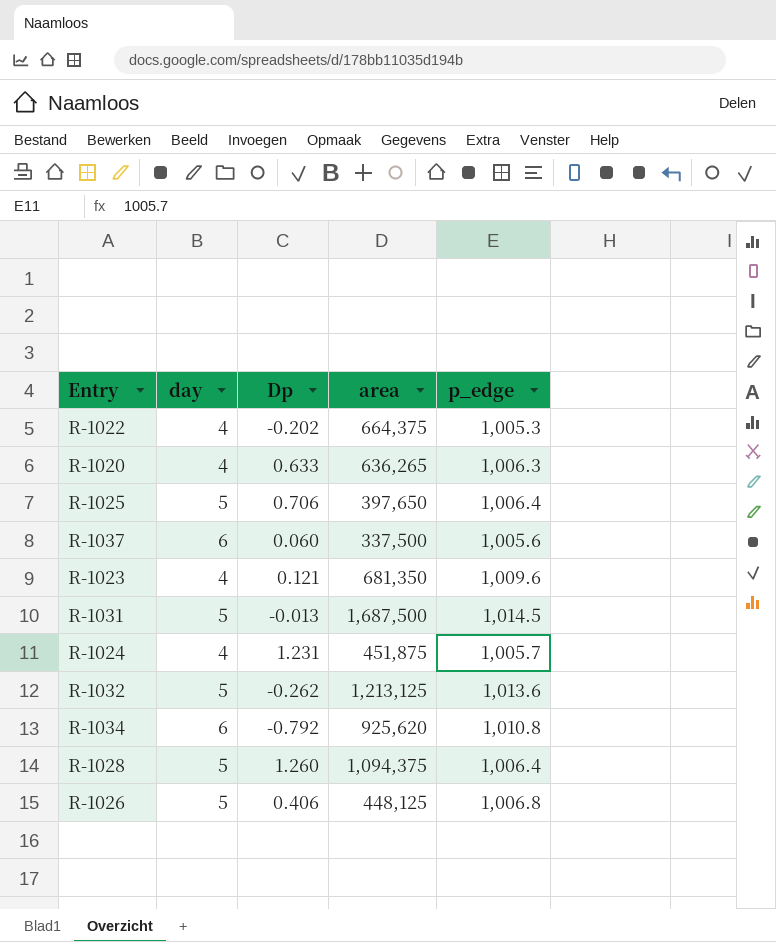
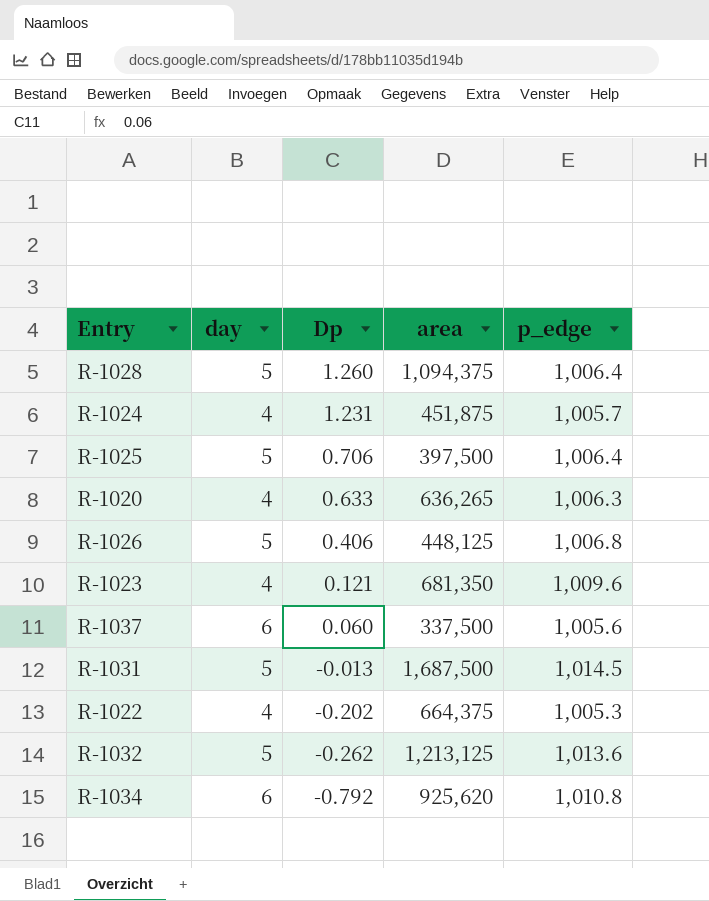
row order: none -> Dp descending
R-1025 | area: 397,650 -> 397,500

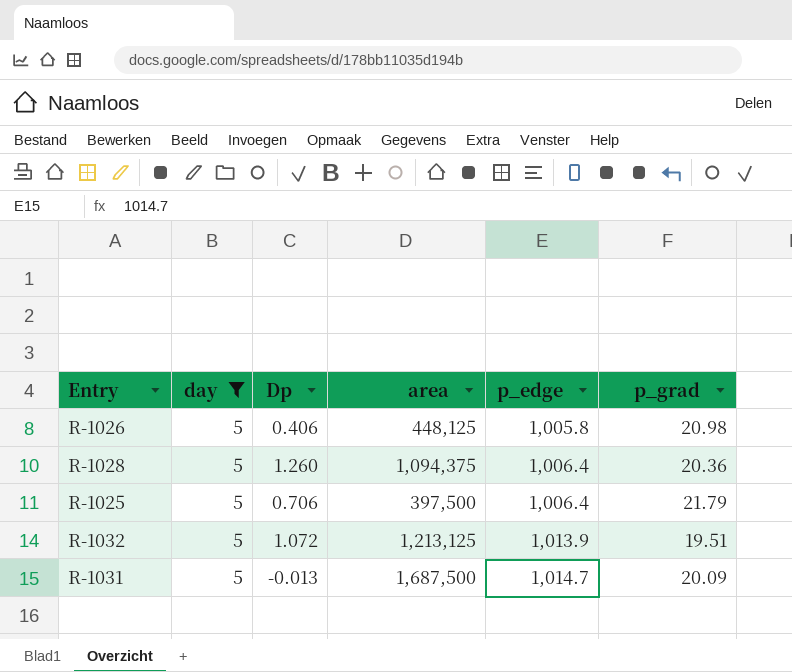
filter: none -> day = 5
row order: Dp descending -> p_edge ascending
column p_grad | position: none -> 6
R-1026 | p_edge: 1,006.8 -> 1,005.8
R-1032 | Dp: -0.262 -> 1.072
R-1032 | p_edge: 1,013.6 -> 1,013.9
R-1031 | p_edge: 1,014.5 -> 1,014.7

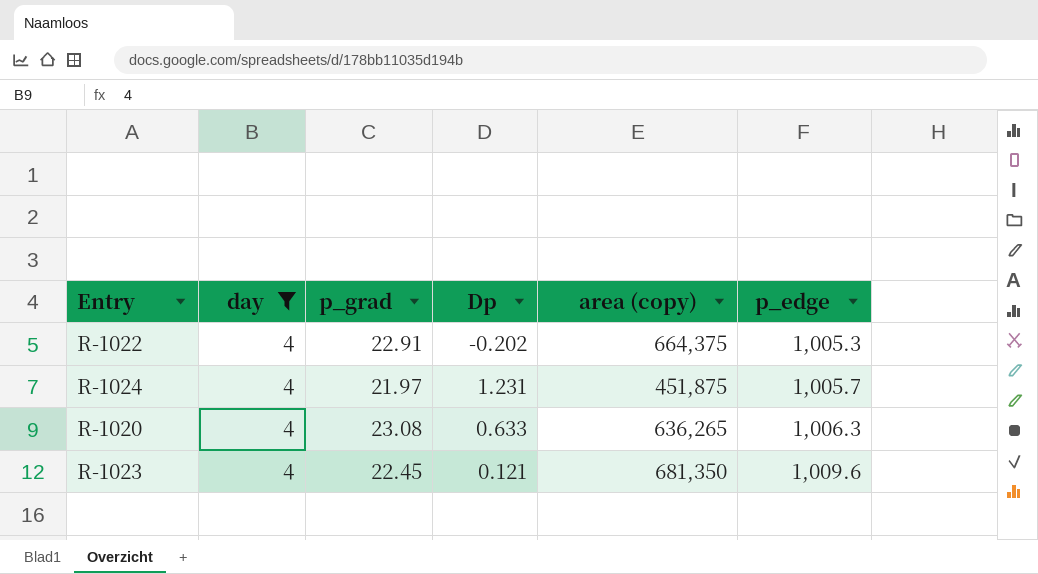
filter: day = 5 -> day = 4
column p_grad | position: 6 -> 3
column name: area -> area (copy)

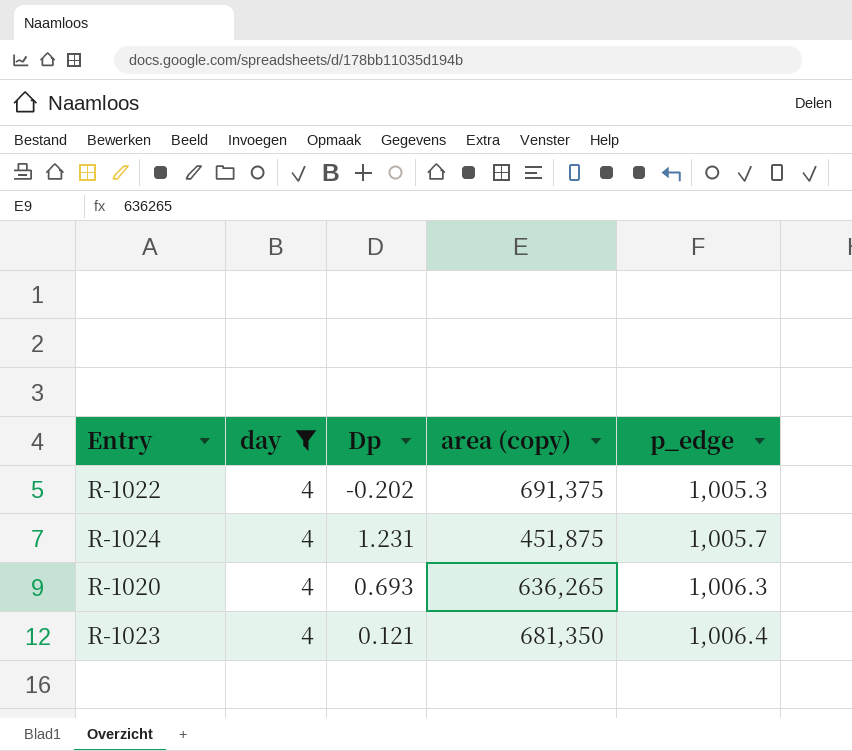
column p_grad | position: 3 -> none
R-1022 | area (copy): 664,375 -> 691,375
R-1020 | Dp: 0.633 -> 0.693
R-1023 | p_edge: 1,009.6 -> 1,006.4

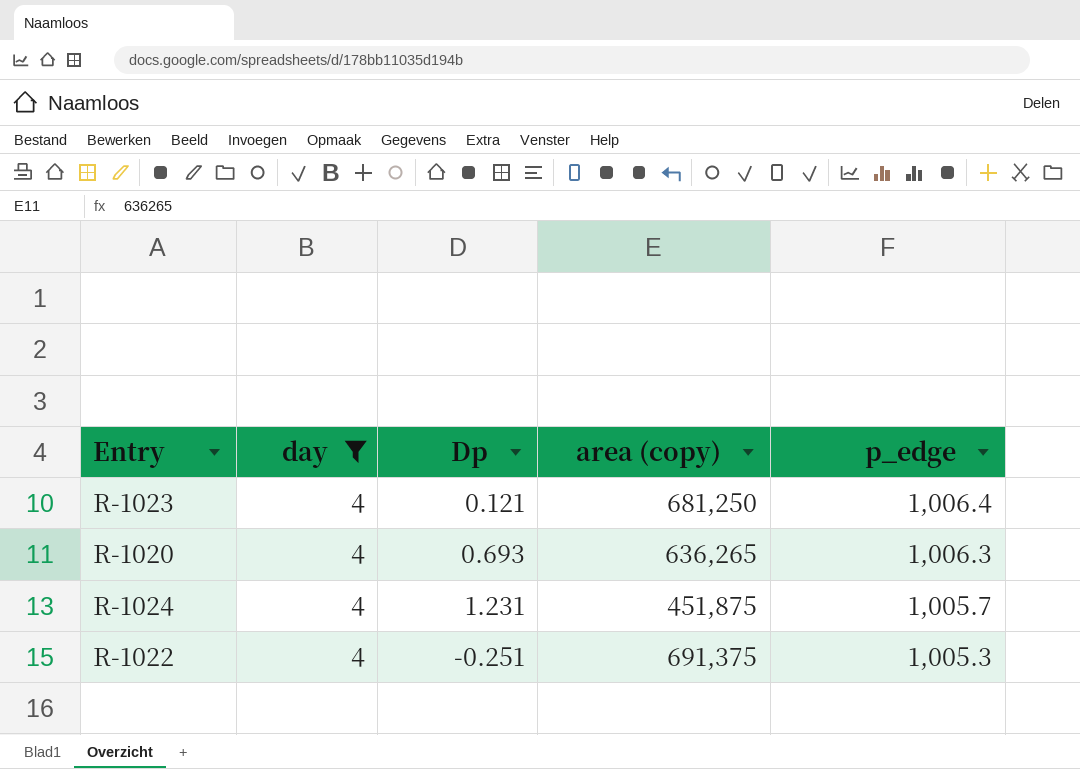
row order: p_edge ascending -> p_edge descending
R-1023 | area (copy): 681,350 -> 681,250
R-1022 | Dp: -0.202 -> -0.251

